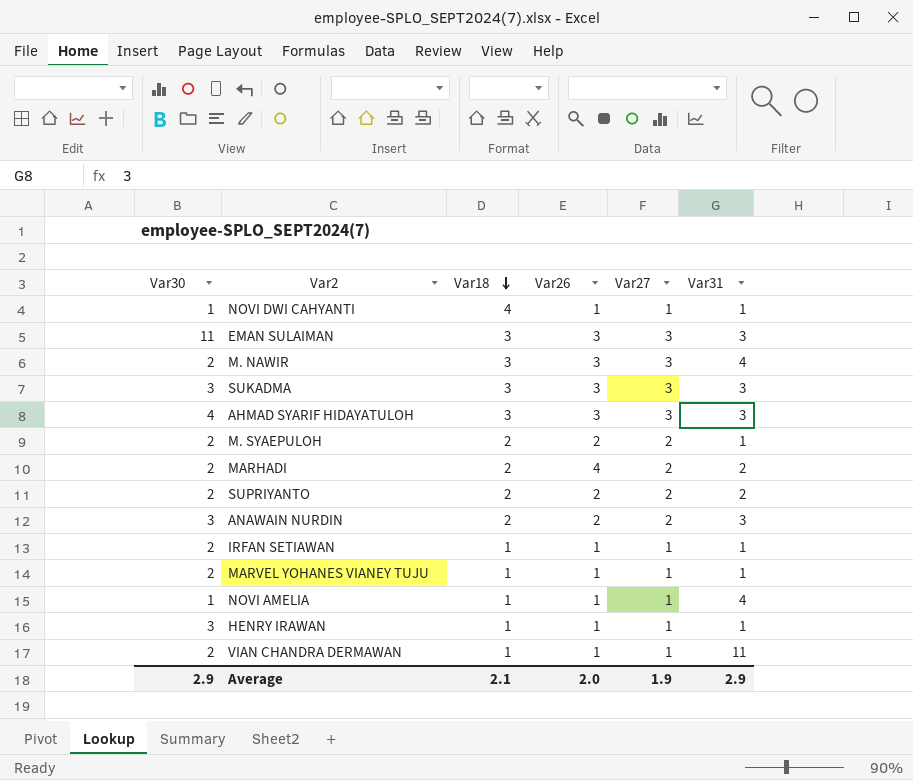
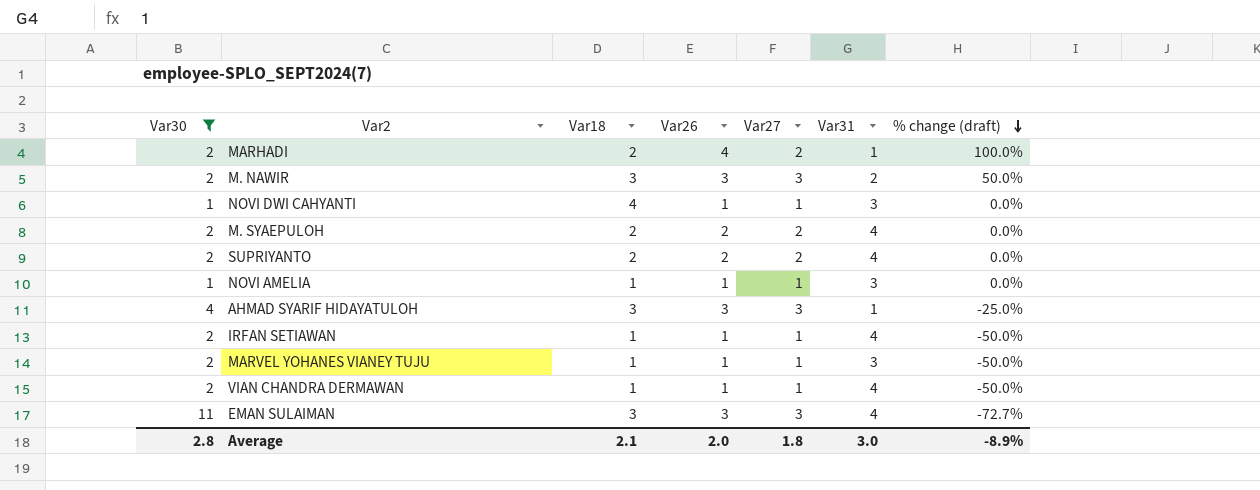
filter: none -> Var30 != 3
row order: Var18 descending -> % change (draft) descending
column % change (draft) | formula: none -> ([Var26] - [Var30]) / [Var30]
MARHADI | Var31: 2 -> 1
M. NAWIR | Var31: 4 -> 2
NOVI DWI CAHYANTI | Var31: 1 -> 3
M. SYAEPULOH | Var31: 1 -> 4
SUPRIYANTO | Var31: 2 -> 4
NOVI AMELIA | Var31: 4 -> 3
AHMAD SYARIF HIDAYATULOH | Var31: 3 -> 1
IRFAN SETIAWAN | Var31: 1 -> 4
MARVEL YOHANES VIANEY TUJU | Var31: 1 -> 3
VIAN CHANDRA DERMAWAN | Var31: 11 -> 4
EMAN SULAIMAN | Var31: 3 -> 4
Average | Var30: 2.9 -> 2.8
Average | Var27: 1.9 -> 1.8
Average | Var31: 2.9 -> 3.0

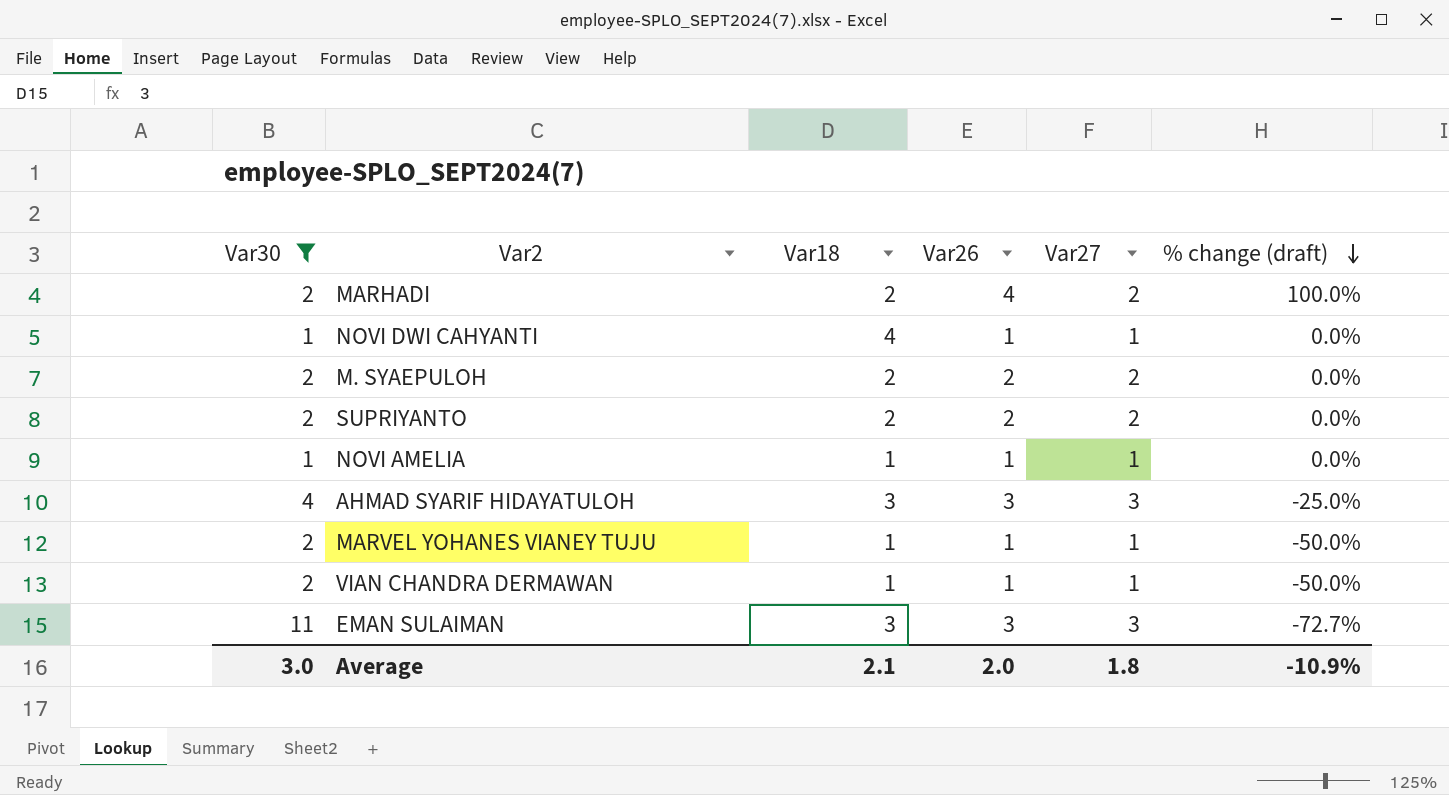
column Var31 | position: 6 -> none
row M. NAWIR: 2 | 3 | 3 | 3 | 2 | 50.0% -> none
row IRFAN SETIAWAN: 2 | 1 | 1 | 1 | 4 | -50.0% -> none
Average | Var30: 2.8 -> 3.0
Average | % change (draft): -8.9% -> -10.9%

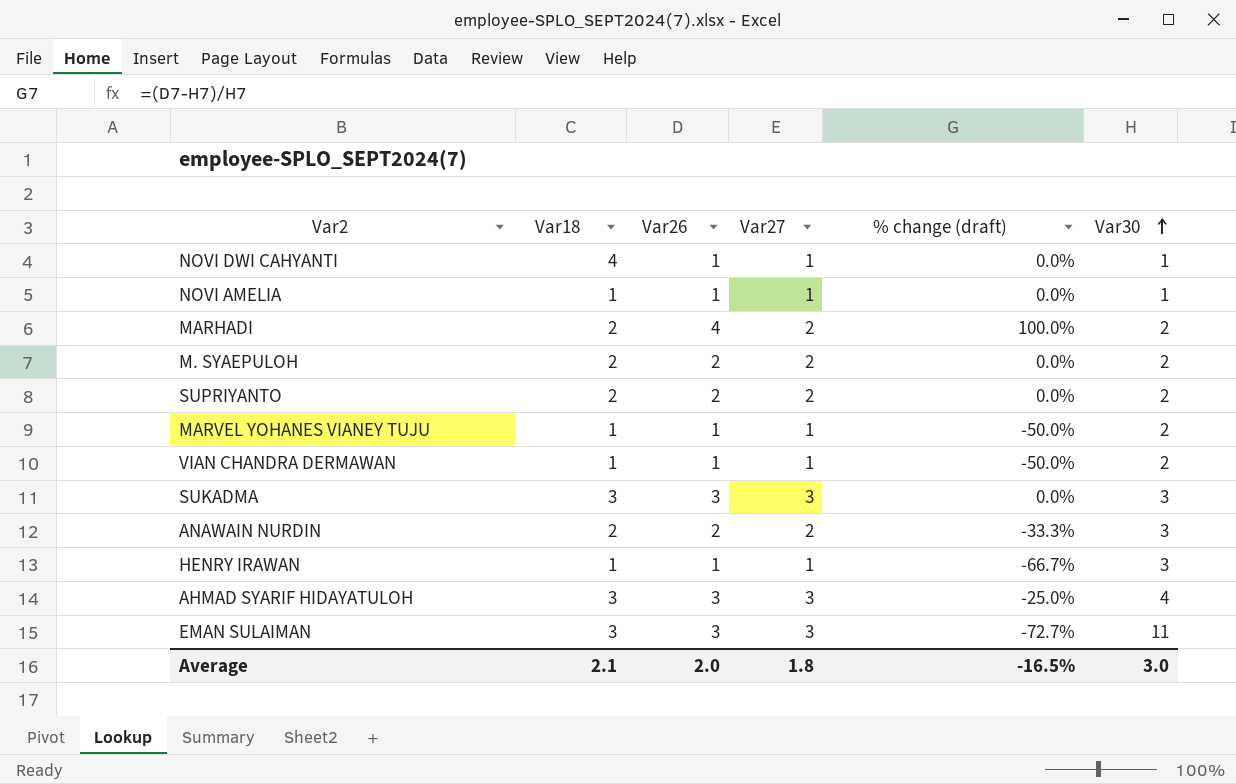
filter: Var30 != 3 -> none
row order: % change (draft) descending -> Var30 ascending
column Var30 | position: 1 -> 6
Average | % change (draft): -10.9% -> -16.5%

